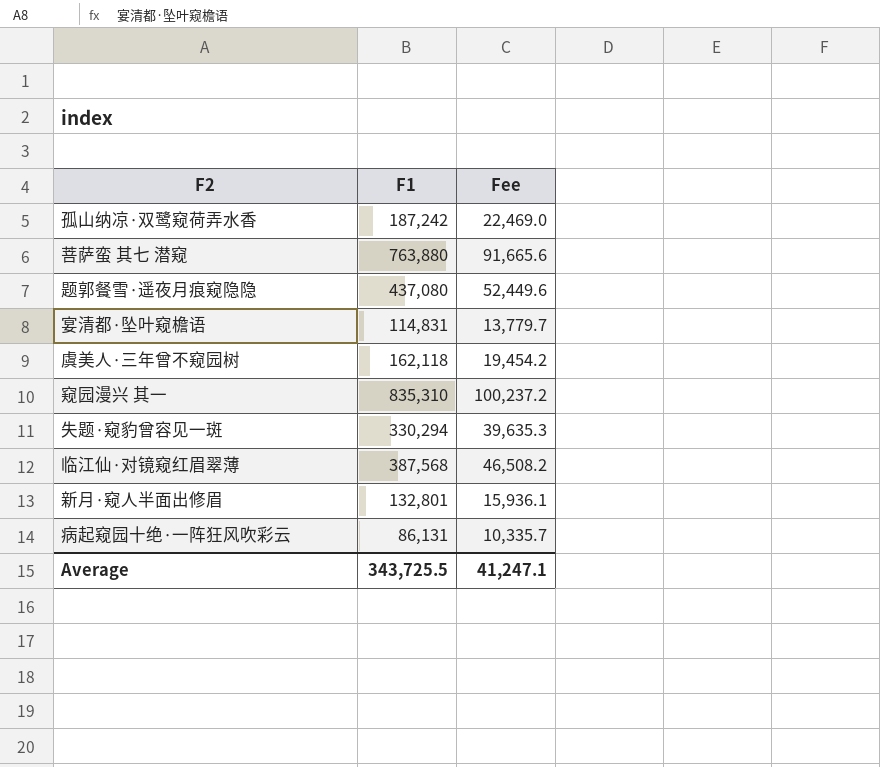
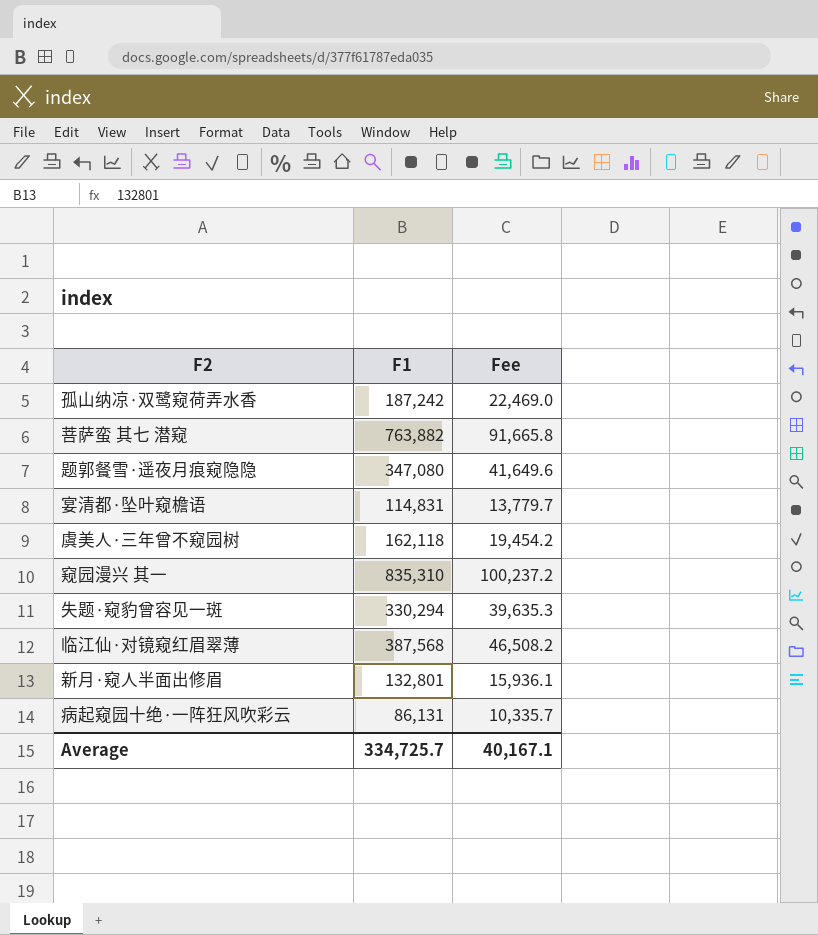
菩萨蛮 其七 潜窥 | F1: 763,880 -> 763,882
菩萨蛮 其七 潜窥 | Fee: 91,665.6 -> 91,665.8
题郭餐雪·遥夜月痕窥隐隐 | F1: 437,080 -> 347,080
题郭餐雪·遥夜月痕窥隐隐 | Fee: 52,449.6 -> 41,649.6
Average | F1: 343,725.5 -> 334,725.7
Average | Fee: 41,247.1 -> 40,167.1

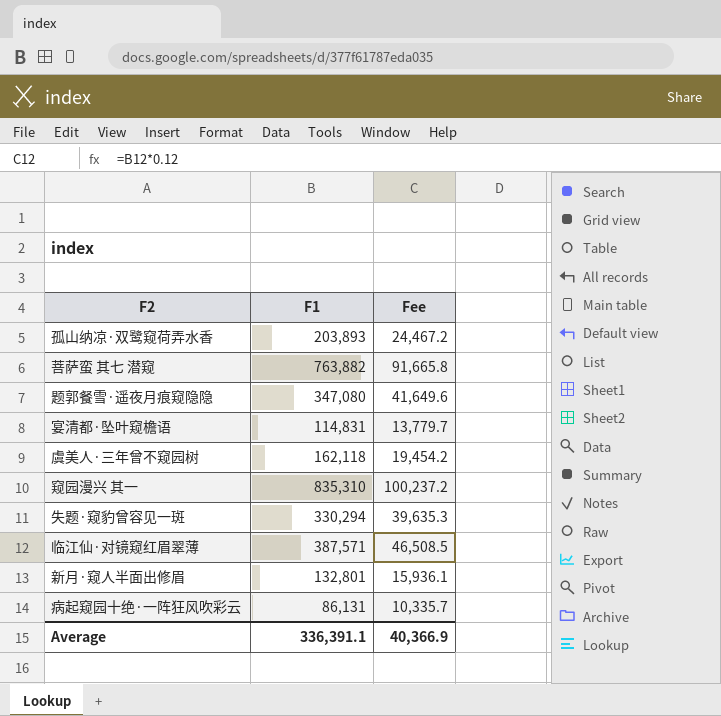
孤山纳凉·双鹭窥荷弄水香 | F1: 187,242 -> 203,893
孤山纳凉·双鹭窥荷弄水香 | Fee: 22,469.0 -> 24,467.2
临江仙·对镜窥红眉翠薄 | F1: 387,568 -> 387,571
临江仙·对镜窥红眉翠薄 | Fee: 46,508.2 -> 46,508.5
Average | F1: 334,725.7 -> 336,391.1
Average | Fee: 40,167.1 -> 40,366.9

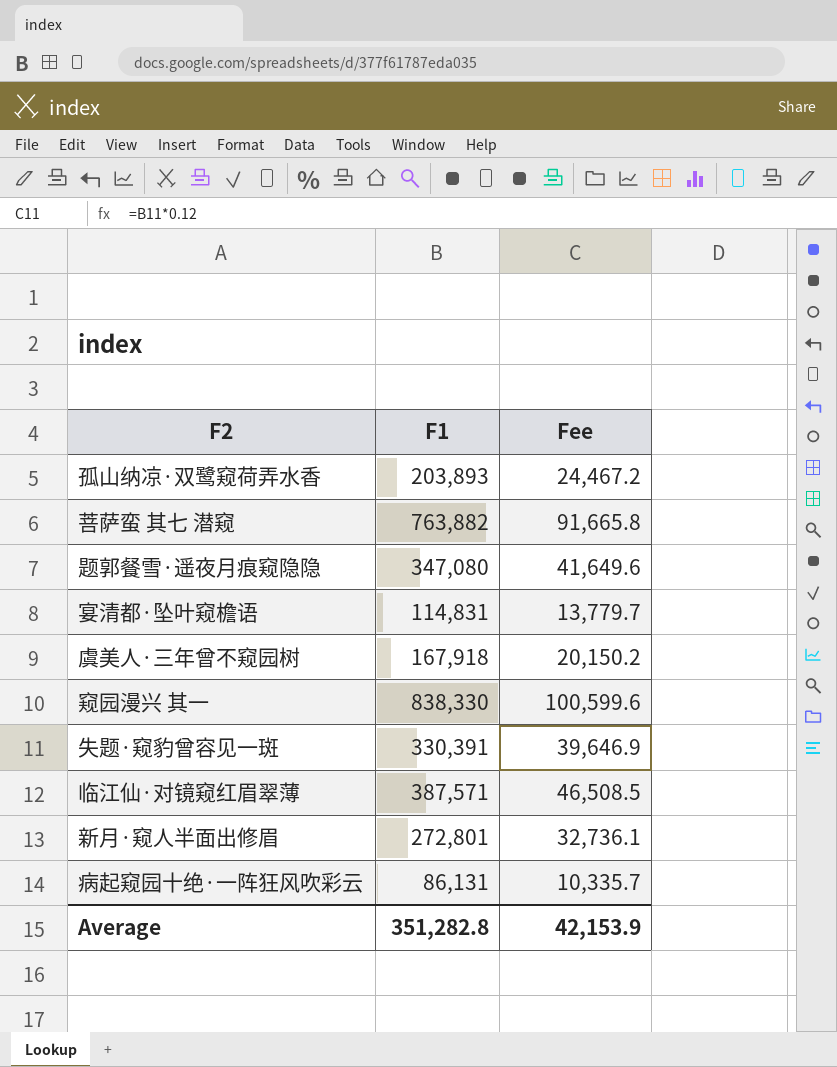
虞美人·三年曾不窥园树 | F1: 162,118 -> 167,918
虞美人·三年曾不窥园树 | Fee: 19,454.2 -> 20,150.2
窥园漫兴 其一 | F1: 835,310 -> 838,330
窥园漫兴 其一 | Fee: 100,237.2 -> 100,599.6
失题·窥豹曾容见一斑 | F1: 330,294 -> 330,391
失题·窥豹曾容见一斑 | Fee: 39,635.3 -> 39,646.9
新月·窥人半面出修眉 | F1: 132,801 -> 272,801
新月·窥人半面出修眉 | Fee: 15,936.1 -> 32,736.1
Average | F1: 336,391.1 -> 351,282.8
Average | Fee: 40,366.9 -> 42,153.9

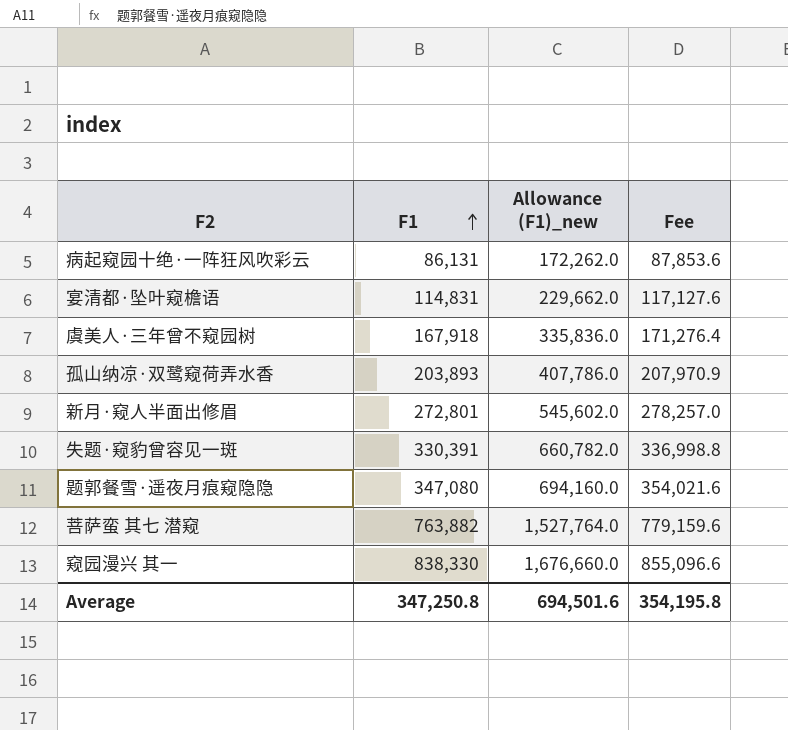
row order: none -> F1 ascending
column Allowance (F1)_new | formula: none -> [F1] * 2
column Fee | formula: [F1] * 0.12 -> [F1] * 1.02
row 临江仙·对镜窥红眉翠薄: 387,571 | 46,508.5 -> none
Average | F1: 351,282.8 -> 347,250.8
Average | Fee: 42,153.9 -> 354,195.8

